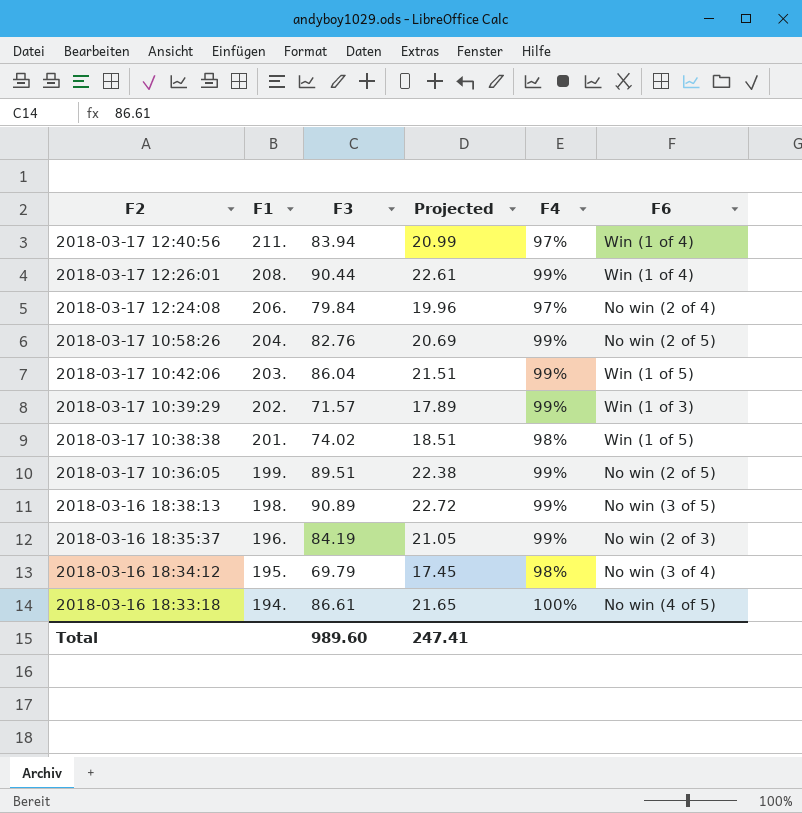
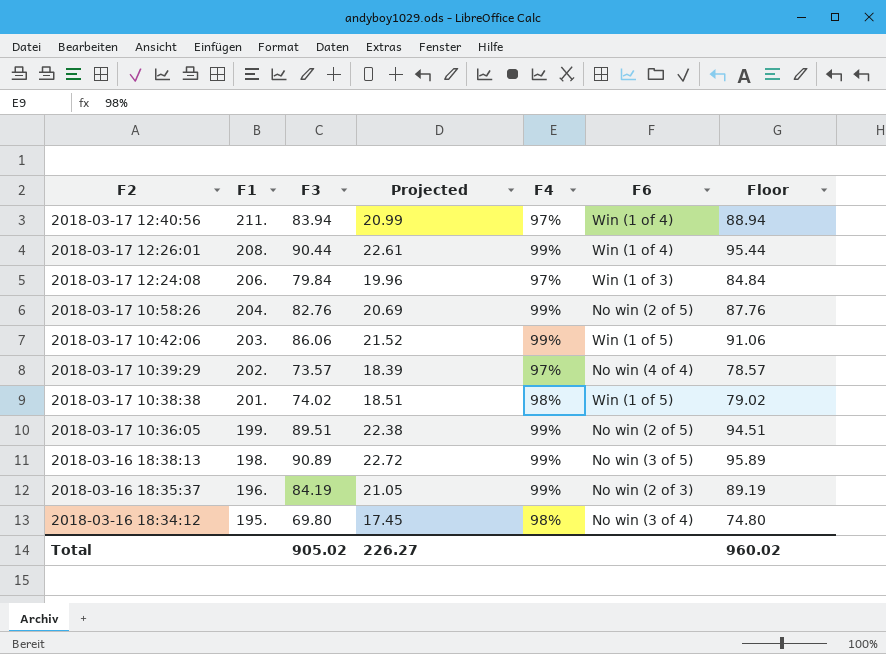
column Floor | formula: none -> [F3] + 5
row 2018-03-16 18:33:18: 194. | 86.61 | 21.65 | 100% | No win (4 of 5) -> none
2018-03-17 12:24:08 | F6: No win (2 of 4) -> Win (1 of 3)
2018-03-17 10:42:06 | F3: 86.04 -> 86.06
2018-03-17 10:42:06 | Projected: 21.51 -> 21.52
2018-03-17 10:39:29 | F3: 71.57 -> 73.57
2018-03-17 10:39:29 | Projected: 17.89 -> 18.39
2018-03-17 10:39:29 | F4: 99% -> 97%
2018-03-17 10:39:29 | F6: Win (1 of 3) -> No win (4 of 4)
2018-03-16 18:34:12 | F3: 69.79 -> 69.80
Total | F3: 989.60 -> 905.02
Total | Projected: 247.41 -> 226.27

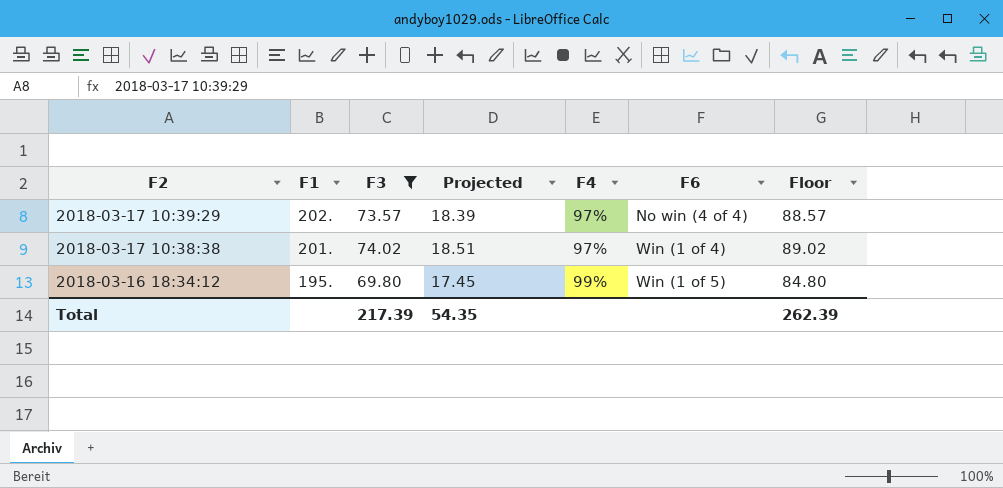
filter: none -> F3 <= 74.02
column Floor | formula: [F3] + 5 -> [F3] + 15
2018-03-17 10:38:38 | F4: 98% -> 97%
2018-03-17 10:38:38 | F6: Win (1 of 5) -> Win (1 of 4)
2018-03-16 18:34:12 | F4: 98% -> 99%
2018-03-16 18:34:12 | F6: No win (3 of 4) -> Win (1 of 5)
Total | F3: 905.02 -> 217.39
Total | Projected: 226.27 -> 54.35
Total | Floor: 960.02 -> 262.39

